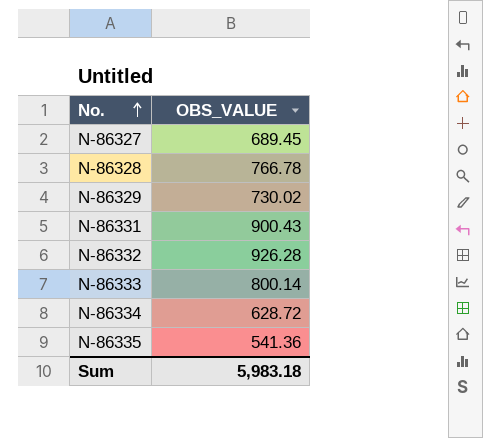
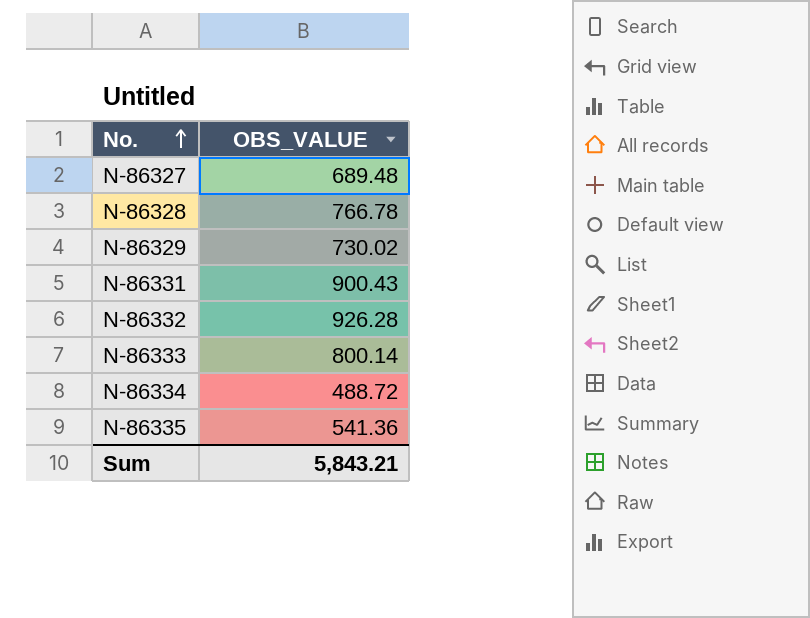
N-86327 | OBS_VALUE: 689.45 -> 689.48
N-86334 | OBS_VALUE: 628.72 -> 488.72
Sum | OBS_VALUE: 5,983.18 -> 5,843.21

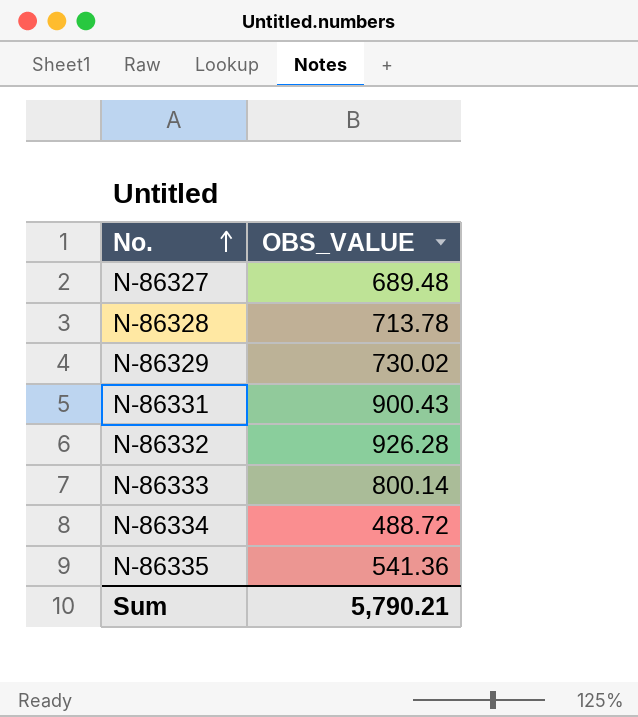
N-86328 | OBS_VALUE: 766.78 -> 713.78
Sum | OBS_VALUE: 5,843.21 -> 5,790.21

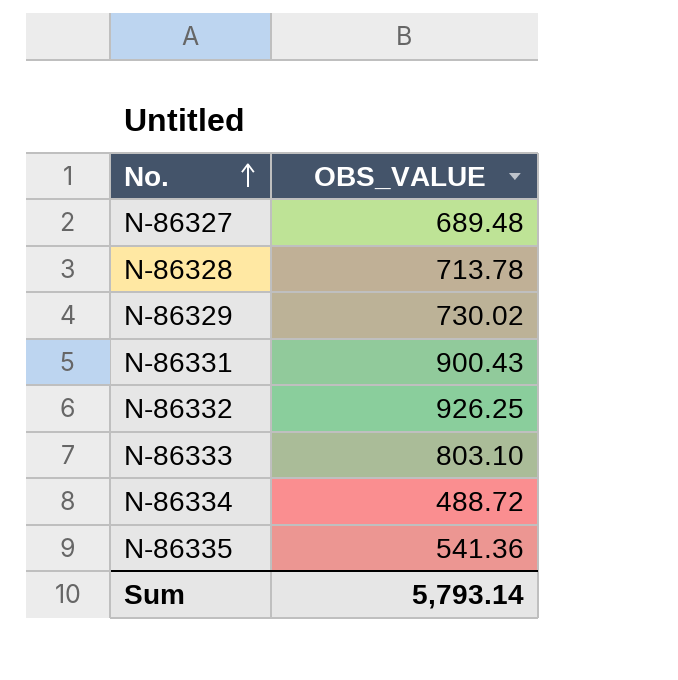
N-86332 | OBS_VALUE: 926.28 -> 926.25
N-86333 | OBS_VALUE: 800.14 -> 803.10
Sum | OBS_VALUE: 5,790.21 -> 5,793.14

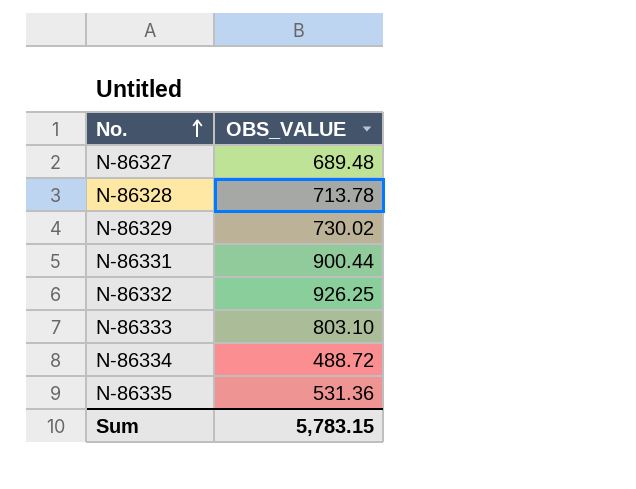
N-86331 | OBS_VALUE: 900.43 -> 900.44
N-86335 | OBS_VALUE: 541.36 -> 531.36
Sum | OBS_VALUE: 5,793.14 -> 5,783.15

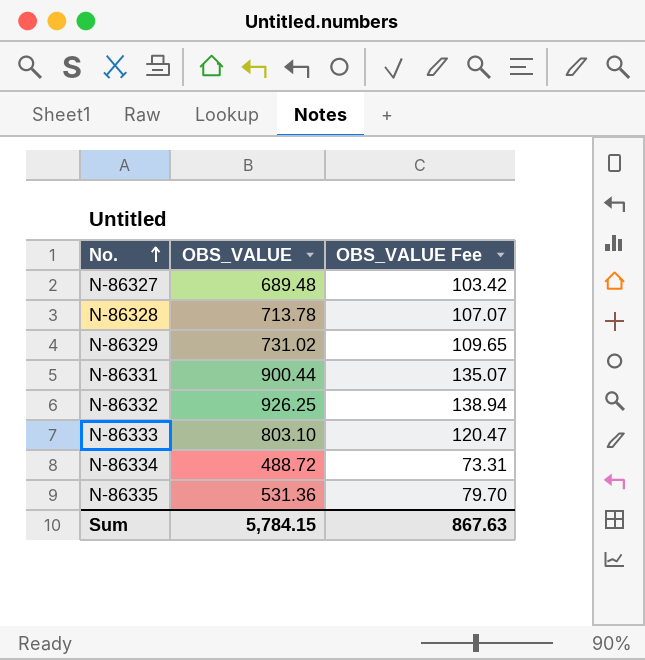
column OBS_VALUE Fee | formula: none -> [OBS_VALUE] * 0.15
N-86329 | OBS_VALUE: 730.02 -> 731.02
Sum | OBS_VALUE: 5,783.15 -> 5,784.15

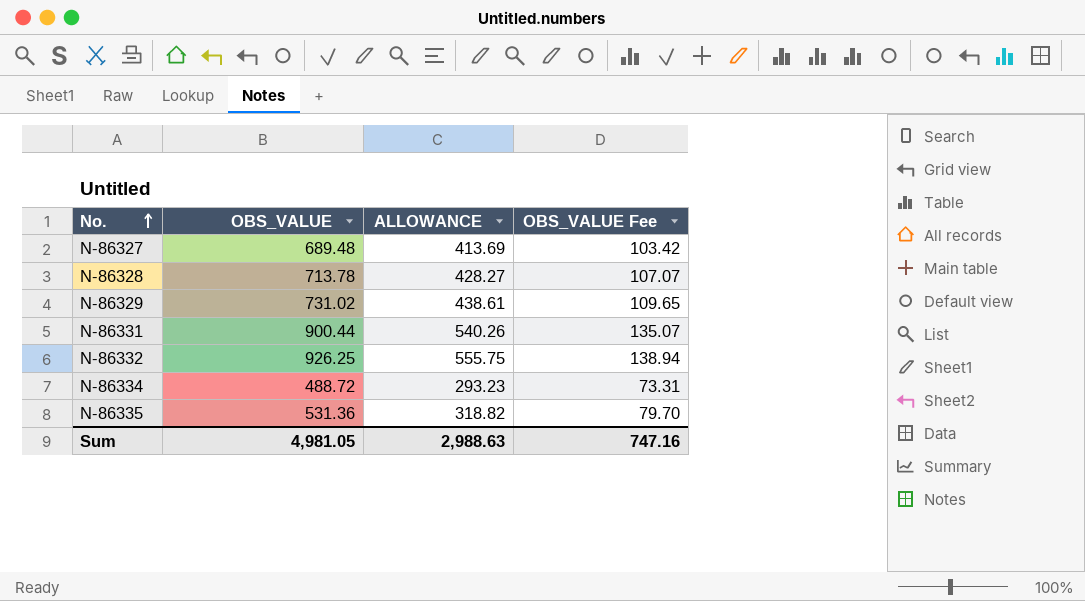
column ALLOWANCE | formula: none -> [OBS_VALUE] * 0.6
row N-86333: 803.10 | 120.47 -> none
Sum | OBS_VALUE: 5,784.15 -> 4,981.05
Sum | OBS_VALUE Fee: 867.63 -> 747.16

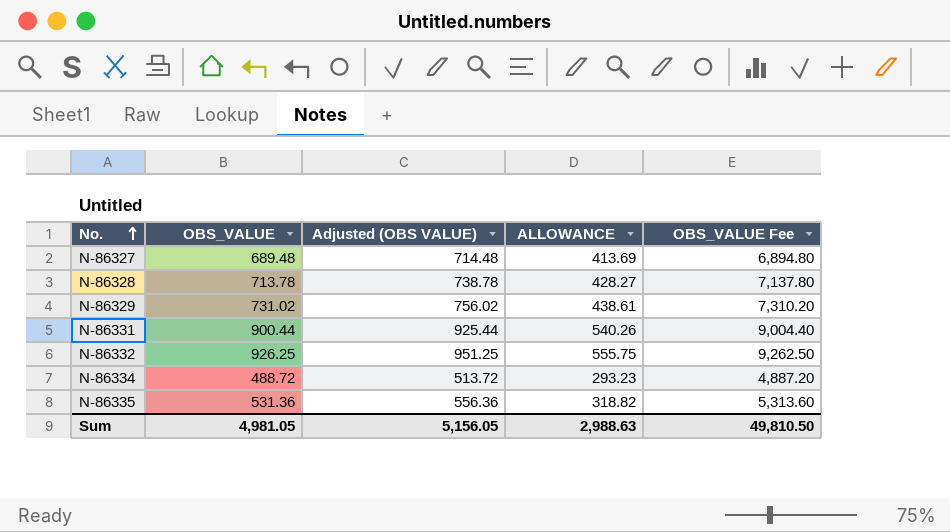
column Adjusted (OBS VALUE) | formula: none -> [OBS_VALUE] + 25
column OBS_VALUE Fee | formula: [OBS_VALUE] * 0.15 -> [OBS_VALUE] * 10
Sum | OBS_VALUE Fee: 747.16 -> 49,810.50

